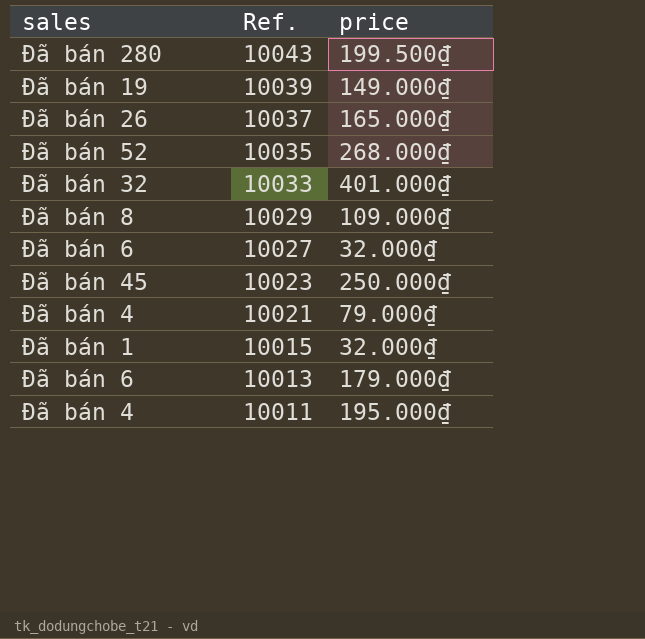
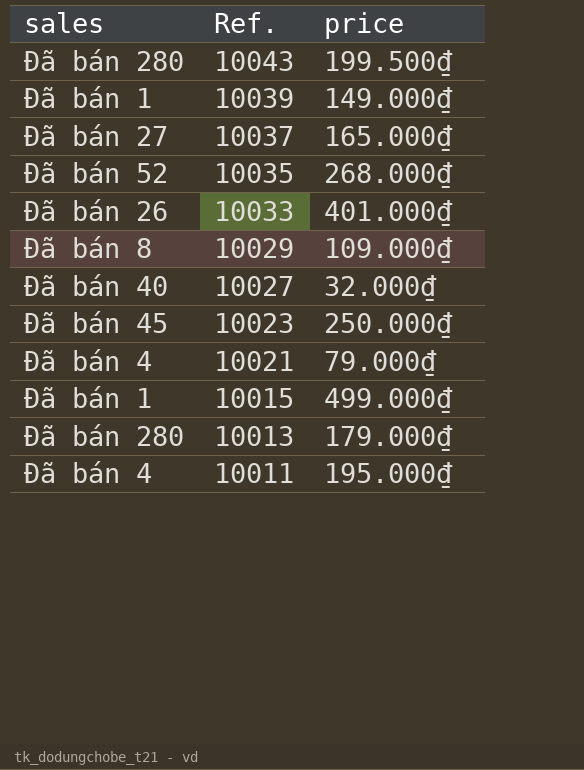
10039 | sales: Đã bán 19 -> Đã bán 1
10037 | sales: Đã bán 26 -> Đã bán 27
10033 | sales: Đã bán 32 -> Đã bán 26
10027 | sales: Đã bán 6 -> Đã bán 40
10015 | price: 32.000₫ -> 499.000₫
10013 | sales: Đã bán 6 -> Đã bán 280

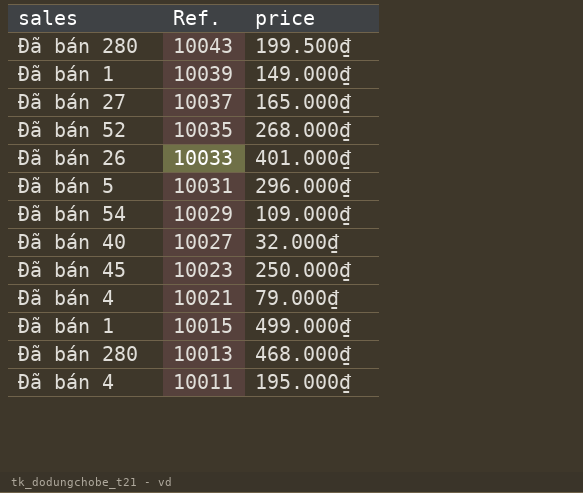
row 10031: none -> Đã bán 5 | 296.000₫
10029 | sales: Đã bán 8 -> Đã bán 54
10013 | price: 179.000₫ -> 468.000₫

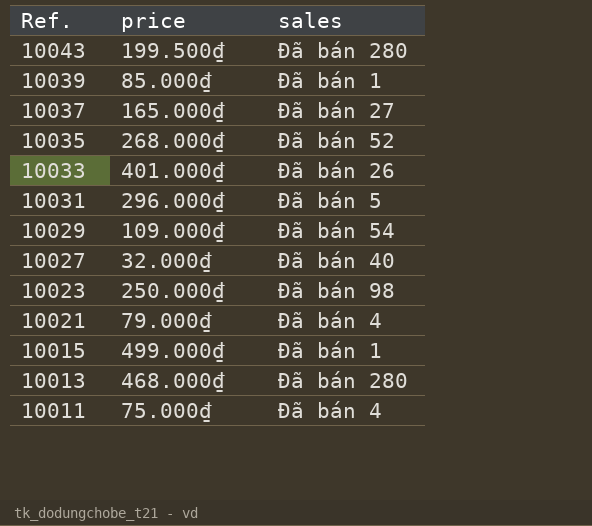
column sales | position: 1 -> 3
10039 | price: 149.000₫ -> 85.000₫
10023 | sales: Đã bán 45 -> Đã bán 98
10011 | price: 195.000₫ -> 75.000₫

